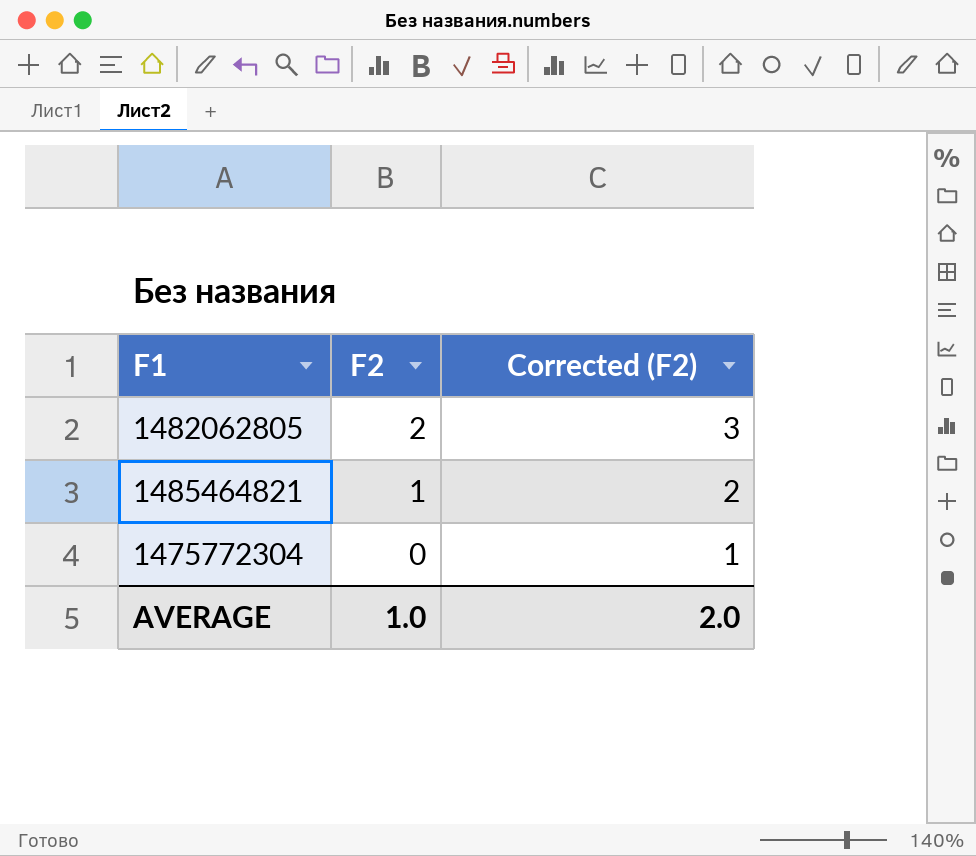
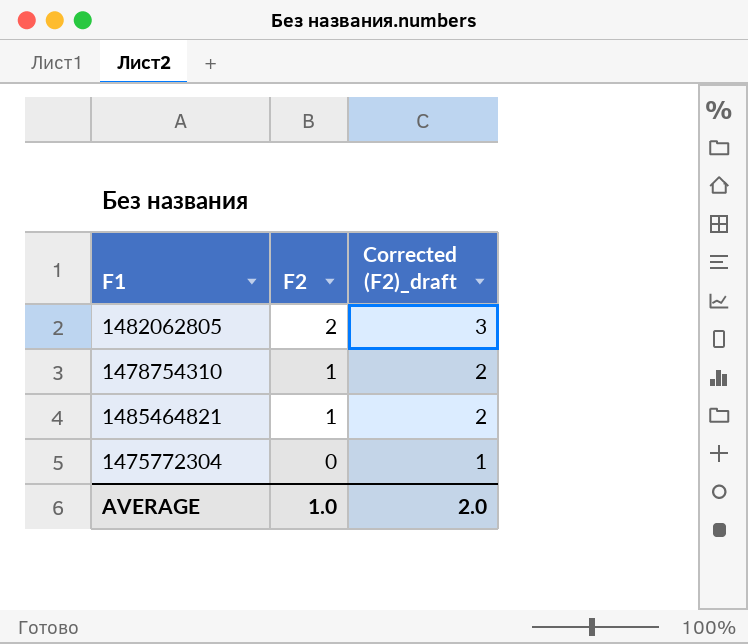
column name: Corrected (F2) -> Corrected (F2)_draft
row 1478754310: none -> 1 | 2

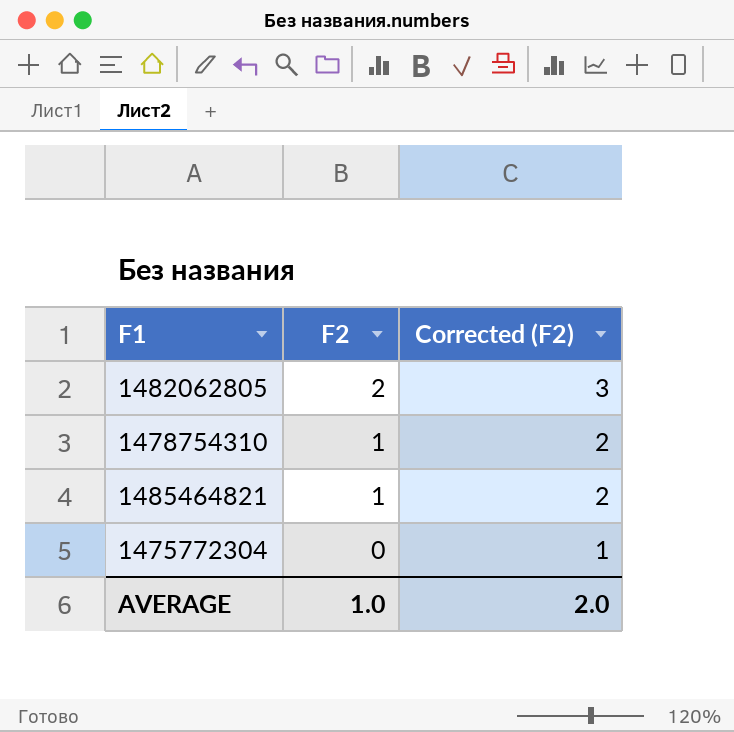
column name: Corrected (F2)_draft -> Corrected (F2)

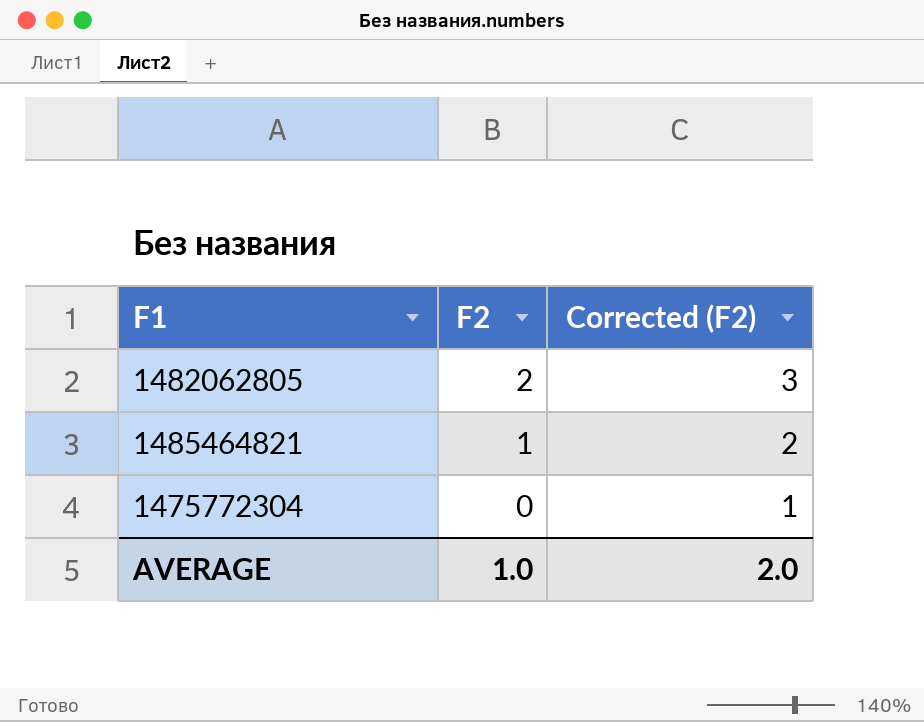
row 1478754310: 1 | 2 -> none

